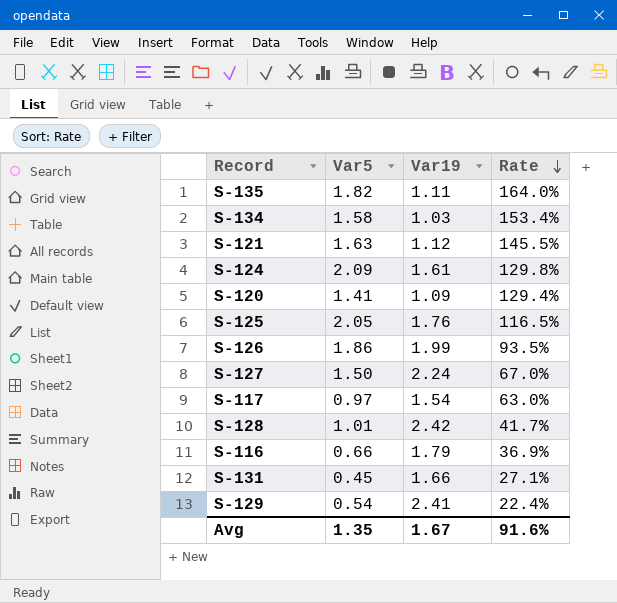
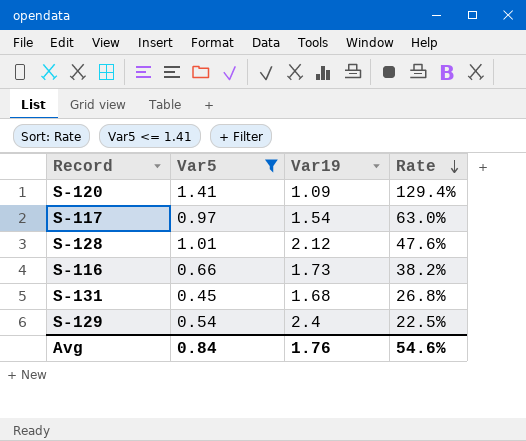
filter: none -> Var5 <= 1.41
S-128 | Var19: 2.42 -> 2.12
S-128 | Rate: 41.7% -> 47.6%
S-116 | Var19: 1.79 -> 1.73
S-116 | Rate: 36.9% -> 38.2%
S-131 | Var19: 1.66 -> 1.68
S-131 | Rate: 27.1% -> 26.8%
S-129 | Var19: 2.41 -> 2.4
S-129 | Rate: 22.4% -> 22.5%
Avg | Var5: 1.35 -> 0.84
Avg | Var19: 1.67 -> 1.76
Avg | Rate: 91.6% -> 54.6%

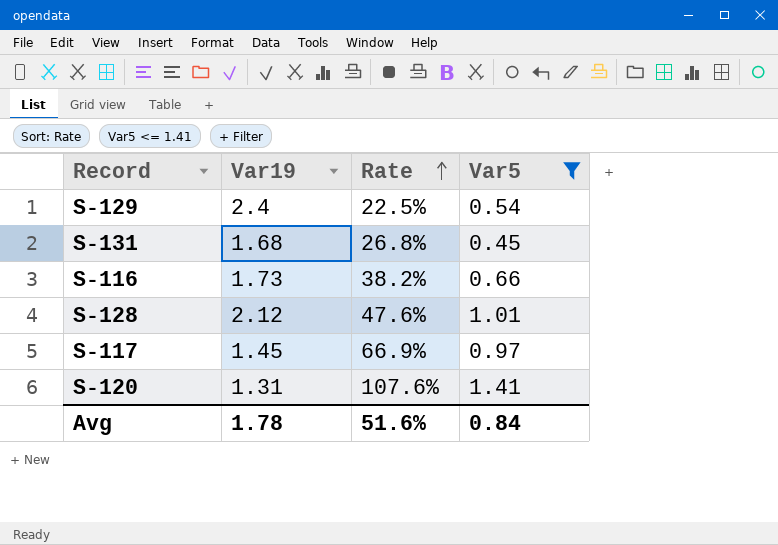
row order: Rate descending -> Rate ascending
column Var5 | position: 2 -> 4
S-117 | Var19: 1.54 -> 1.45
S-117 | Rate: 63.0% -> 66.9%
S-120 | Var19: 1.09 -> 1.31
S-120 | Rate: 129.4% -> 107.6%
Avg | Var19: 1.76 -> 1.78
Avg | Rate: 54.6% -> 51.6%

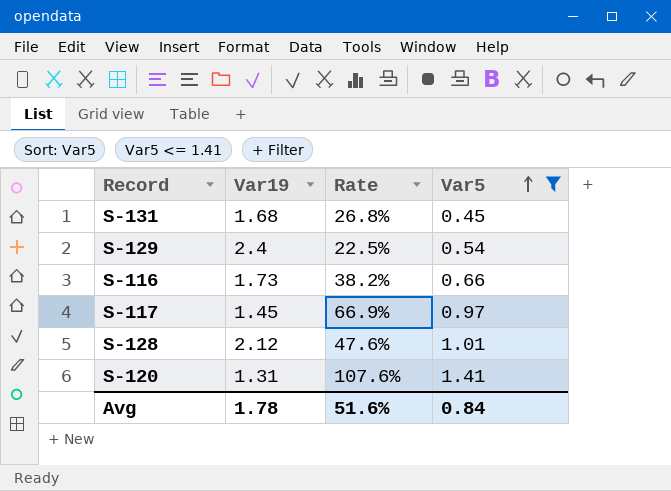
row order: Rate ascending -> Var5 ascending

